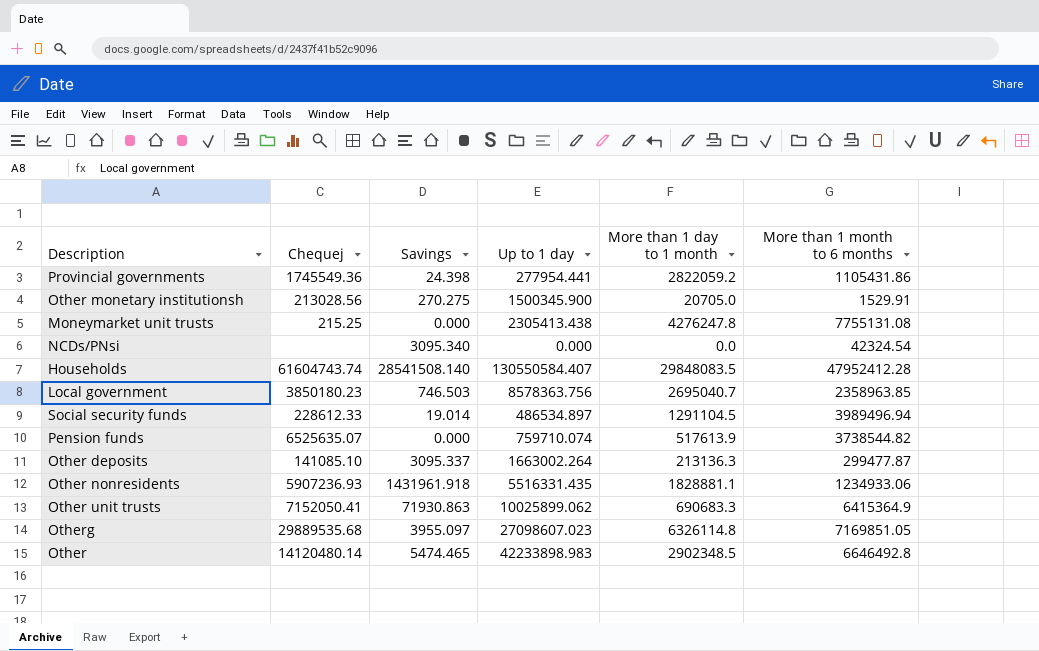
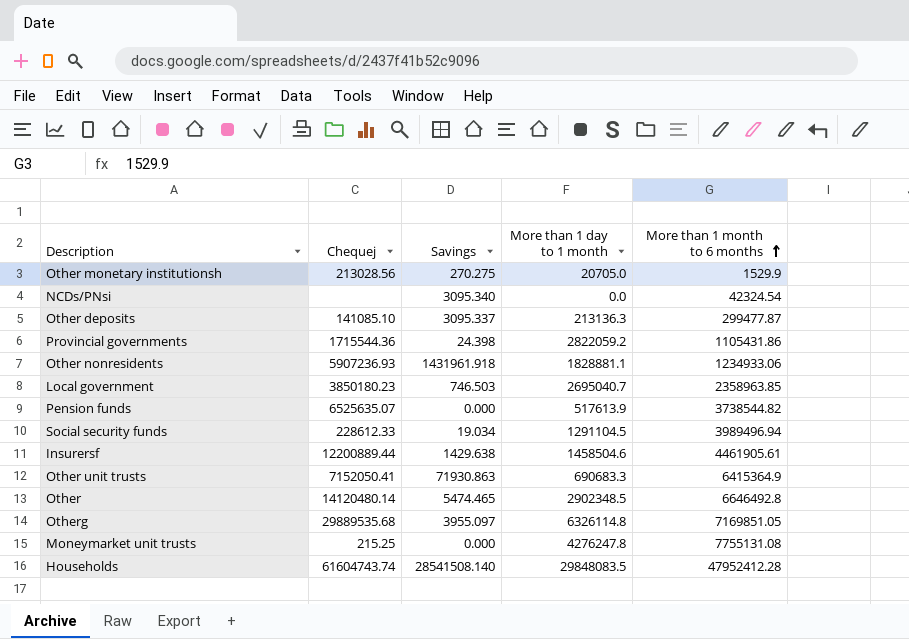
row order: none -> More than 1 month to 6 months ascending
column Up to 1 day | position: 4 -> none
Other monetary institutionsh | More than 1 month to 6 months: 1529.91 -> 1529.9
Provincial governments | Chequej: 1745549.36 -> 1715544.36
Social security funds | Savings: 19.014 -> 19.034
row Insurersf: none -> 12200889.44 | 1429.638 | 1458504.6 | 4461905.61

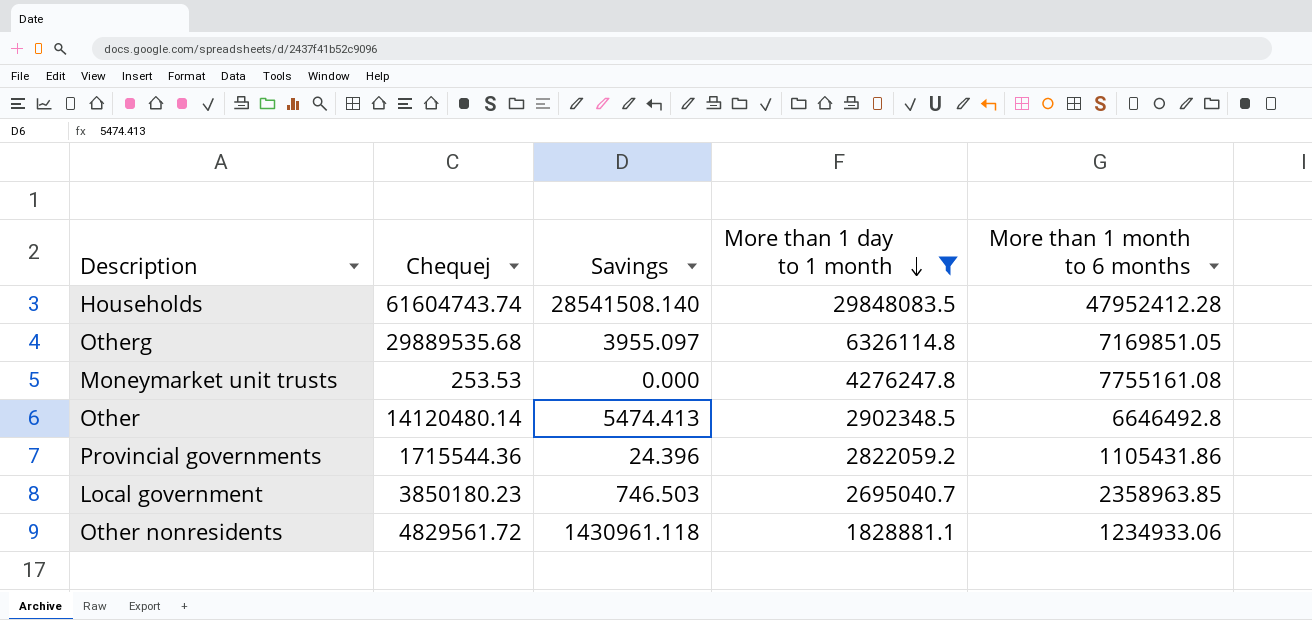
filter: none -> More than 1 day to 1 month >= 1828881.1
row order: More than 1 month to 6 months ascending -> More than 1 day to 1 month descending
Moneymarket unit trusts | Chequej: 215.25 -> 253.53
Moneymarket unit trusts | More than 1 month to 6 months: 7755131.08 -> 7755161.08
Other | Savings: 5474.465 -> 5474.413
Provincial governments | Savings: 24.398 -> 24.396
Other nonresidents | Chequej: 5907236.93 -> 4829561.72
Other nonresidents | Savings: 1431961.918 -> 1430961.118

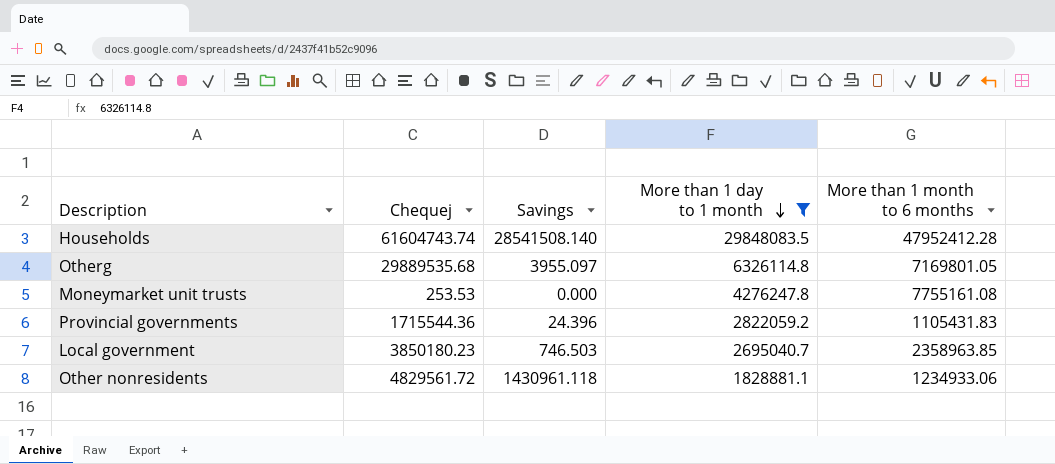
row Other: 14120480.14 | 5474.413 | 2902348.5 | 6646492.8 -> none
Otherg | More than 1 month to 6 months: 7169851.05 -> 7169801.05
Provincial governments | More than 1 month to 6 months: 1105431.86 -> 1105431.83

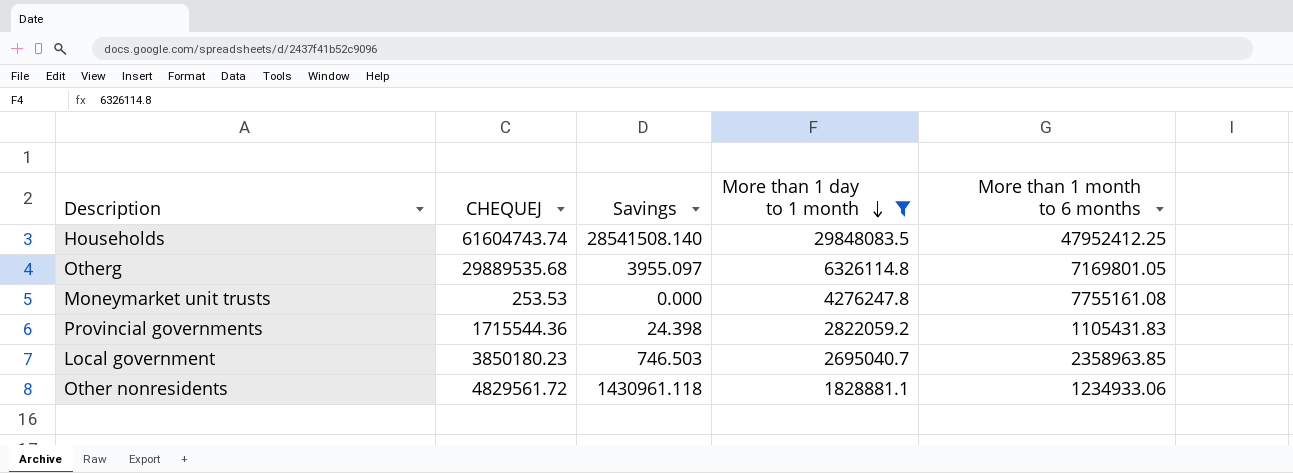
column name: Chequej -> CHEQUEJ
Households | More than 1 month to 6 months: 47952412.28 -> 47952412.25
Provincial governments | Savings: 24.396 -> 24.398

